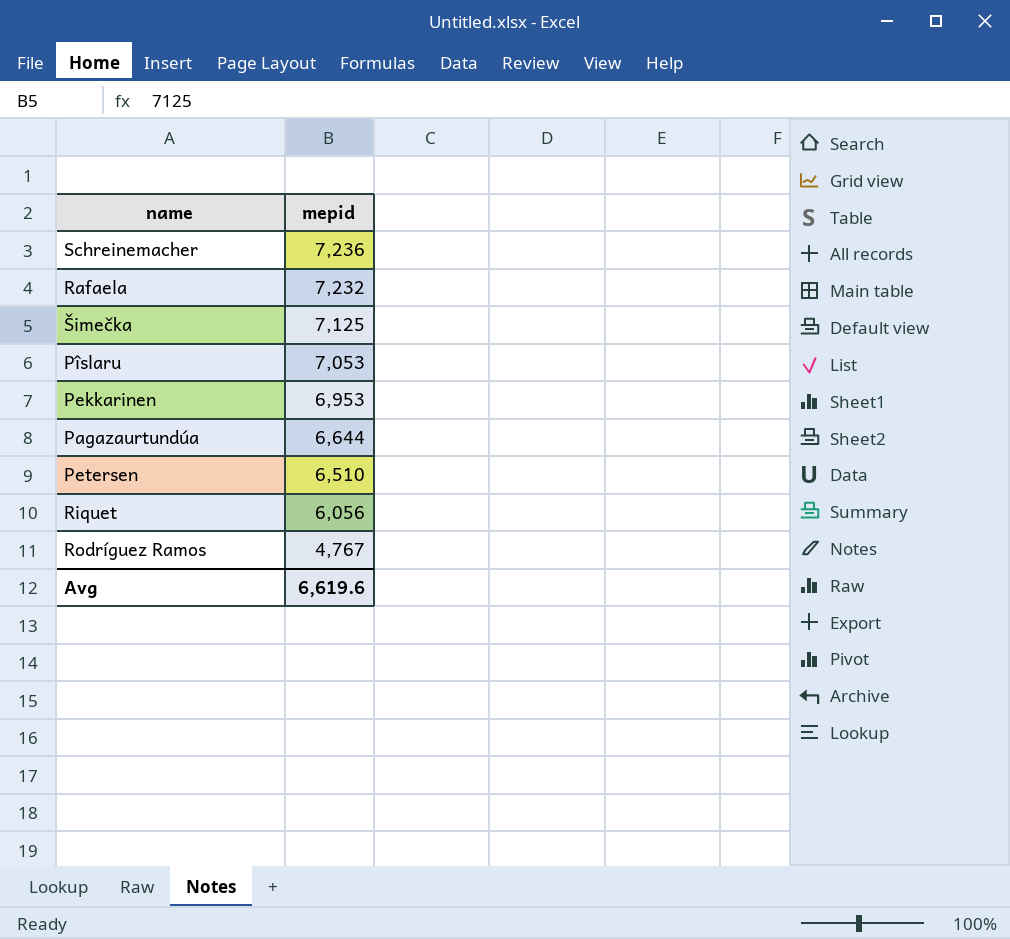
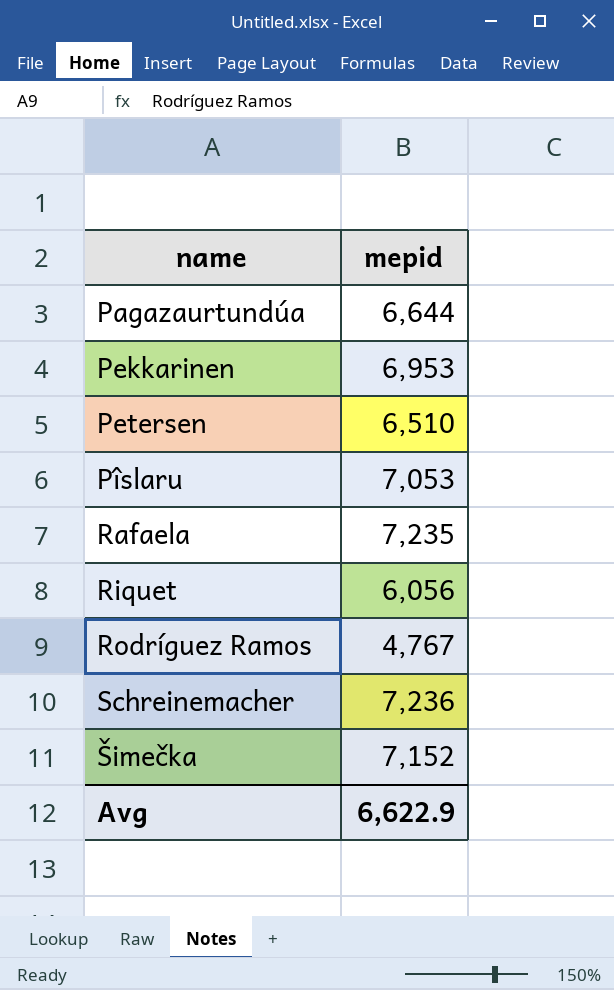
row order: mepid descending -> name ascending
Rafaela | mepid: 7,232 -> 7,235
Šimečka | mepid: 7,125 -> 7,152
Avg | mepid: 6,619.6 -> 6,622.9

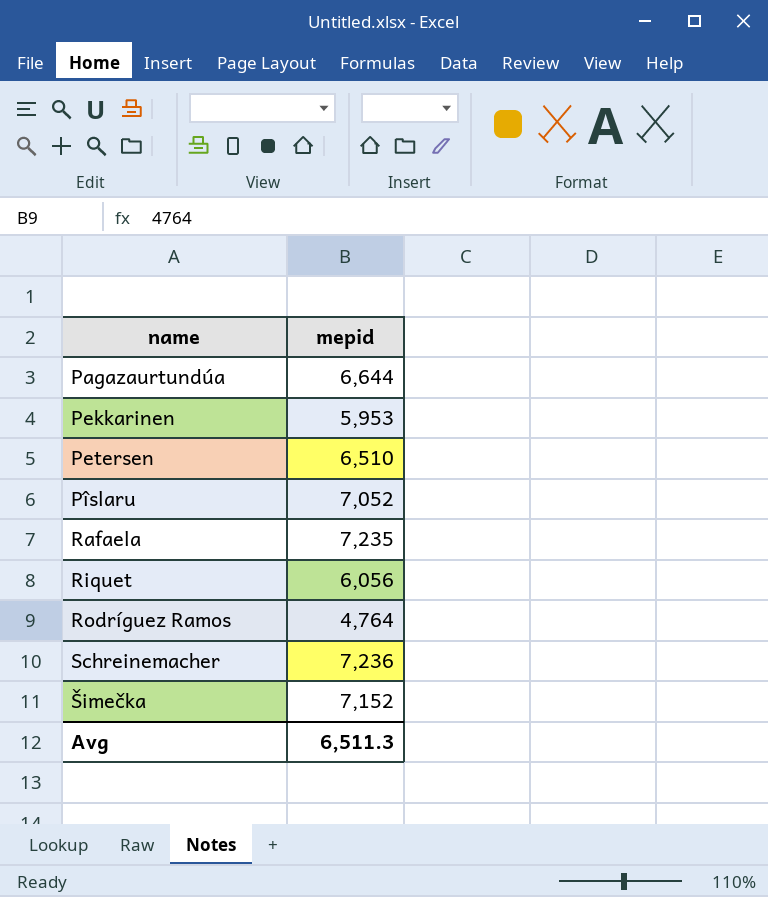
Pekkarinen | mepid: 6,953 -> 5,953
Pîslaru | mepid: 7,053 -> 7,052
Rodríguez Ramos | mepid: 4,767 -> 4,764
Avg | mepid: 6,622.9 -> 6,511.3

